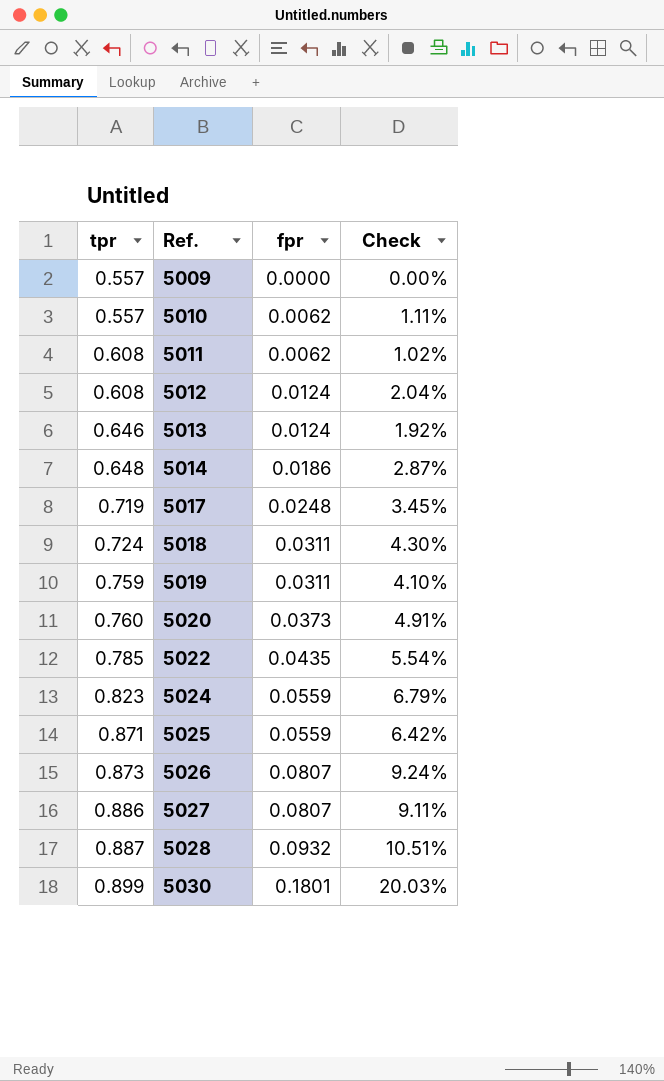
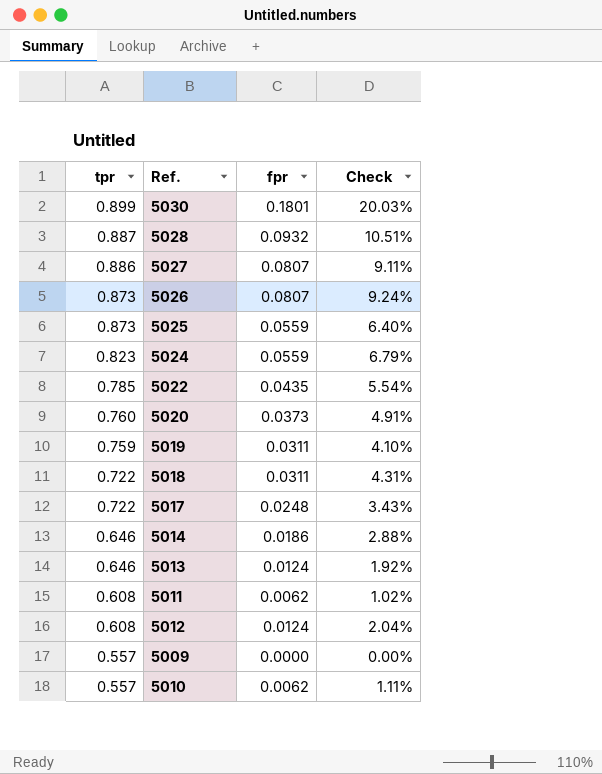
row order: tpr ascending -> tpr descending
5025 | tpr: 0.871 -> 0.873
5025 | Check: 6.42% -> 6.40%
5018 | tpr: 0.724 -> 0.722
5018 | Check: 4.30% -> 4.31%
5017 | tpr: 0.719 -> 0.722
5017 | Check: 3.45% -> 3.43%
5014 | tpr: 0.648 -> 0.646
5014 | Check: 2.87% -> 2.88%

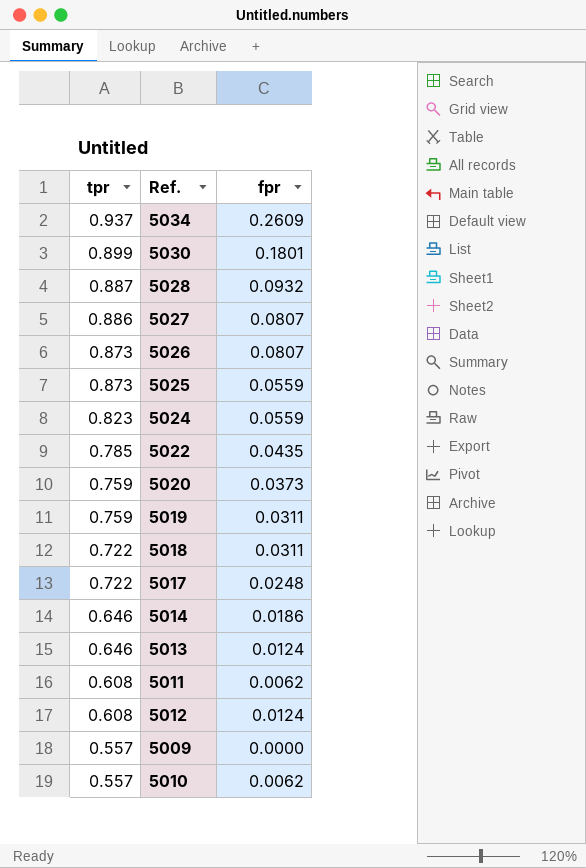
column Check | formula: [fpr] / [tpr] -> none
row 5034: none -> 0.937 | 0.2609
5020 | tpr: 0.760 -> 0.759

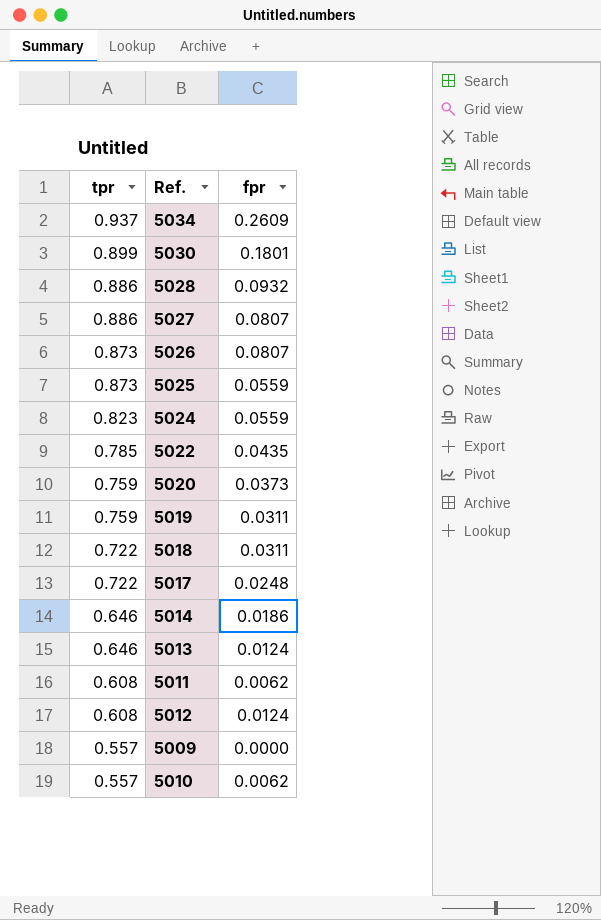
5028 | tpr: 0.887 -> 0.886

